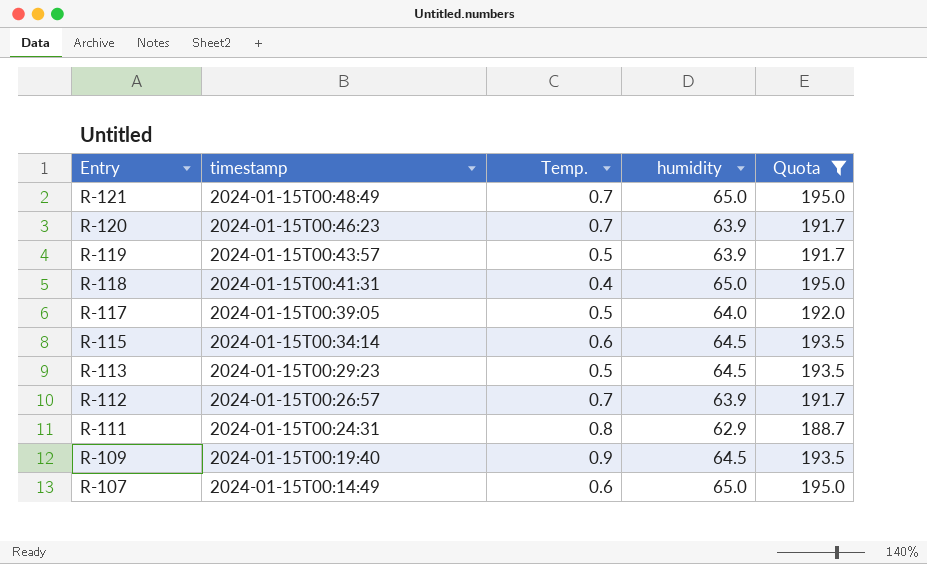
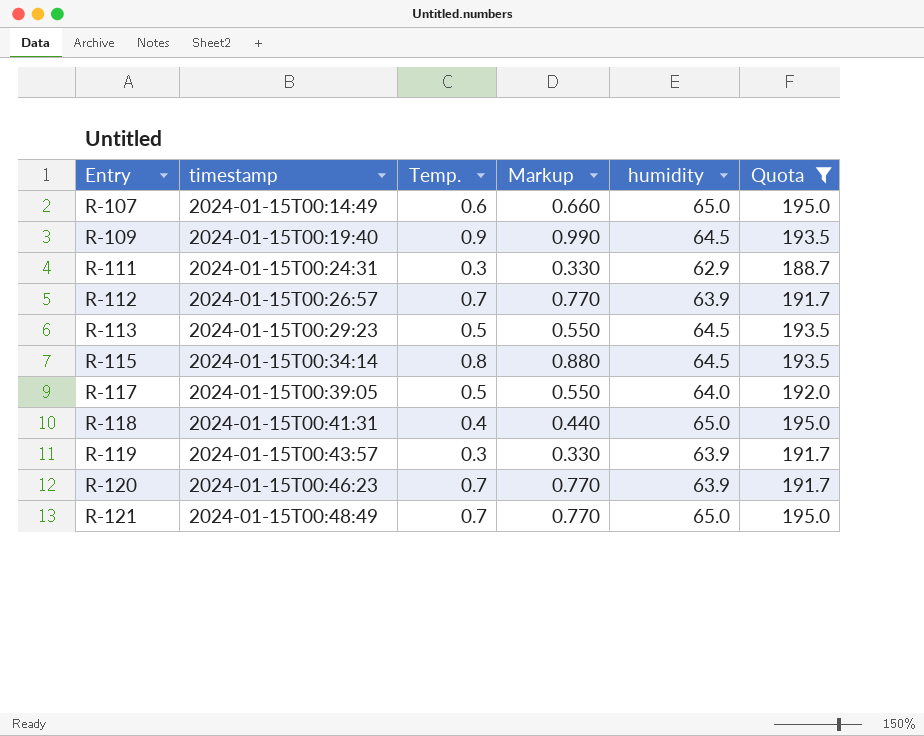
row order: Entry descending -> Entry ascending
column Markup | formula: none -> [Temp.] * 1.1
R-111 | Temp.: 0.8 -> 0.3
R-115 | Temp.: 0.6 -> 0.8
R-119 | Temp.: 0.5 -> 0.3

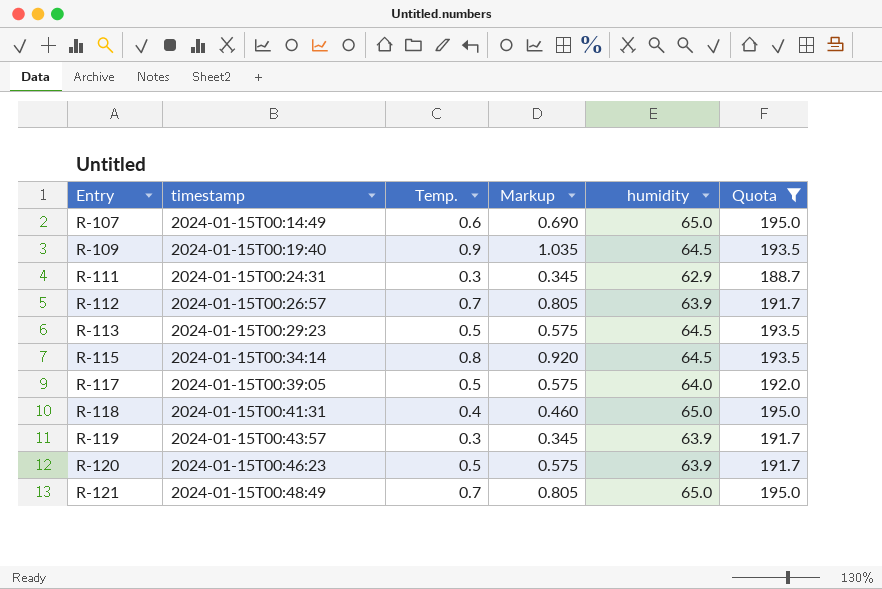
column Markup | formula: [Temp.] * 1.1 -> [Temp.] * 1.15
R-120 | Temp.: 0.7 -> 0.5

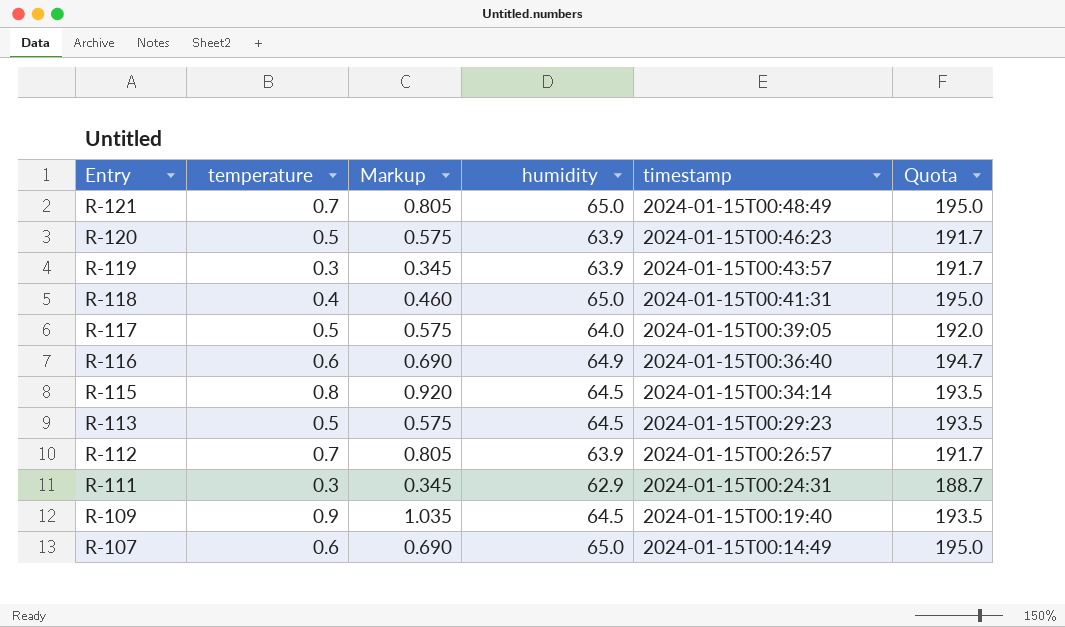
filter: Quota != 194.7 -> none
row order: Entry ascending -> Entry descending
column name: Temp. -> temperature
column timestamp | position: 2 -> 5

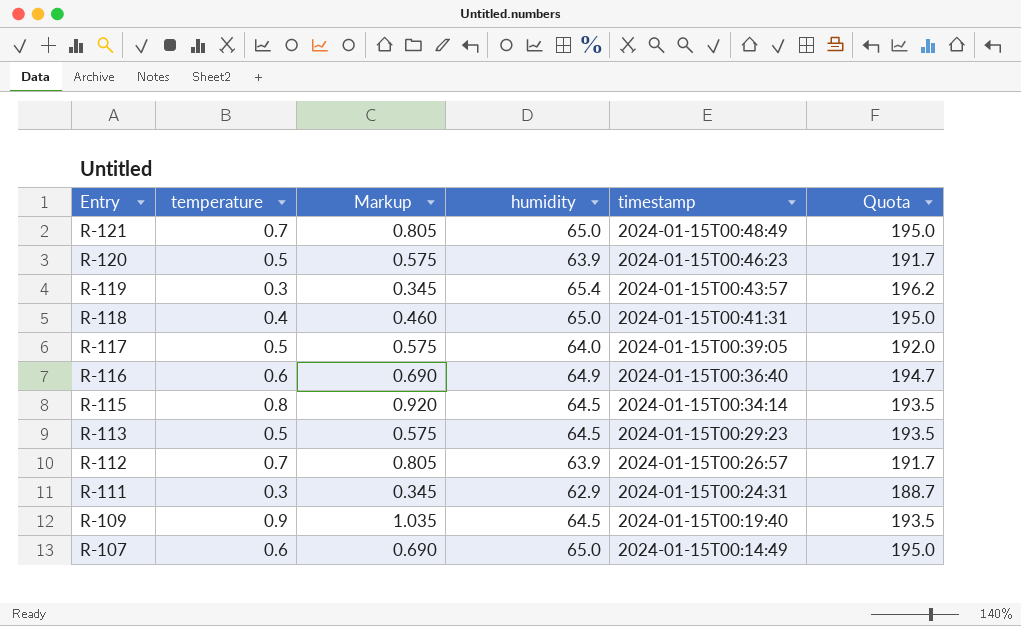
R-119 | humidity: 63.9 -> 65.4
R-119 | Quota: 191.7 -> 196.2

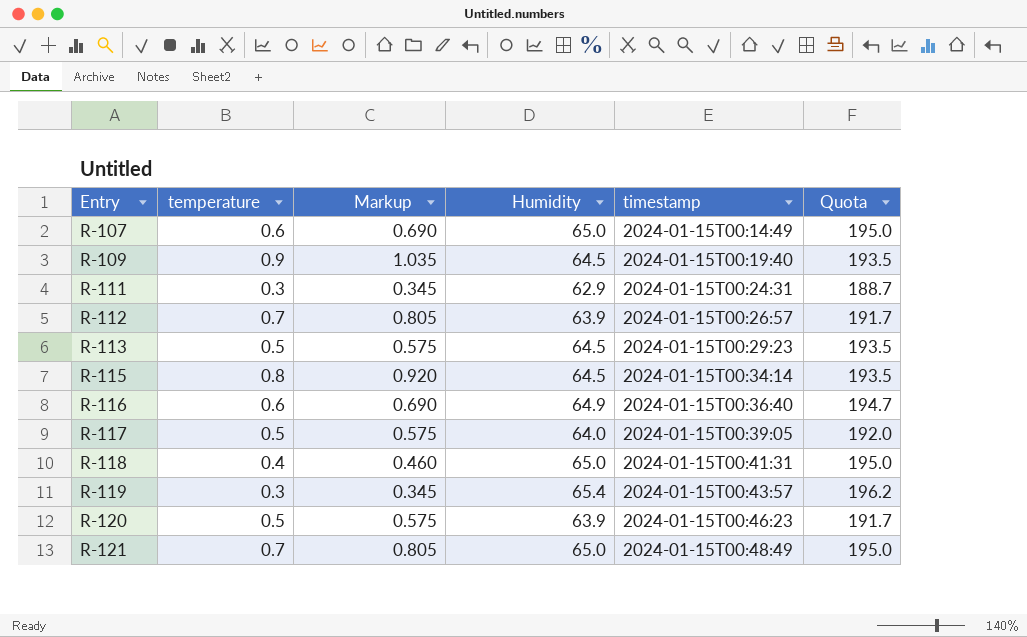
row order: Entry descending -> Entry ascending
column name: humidity -> Humidity

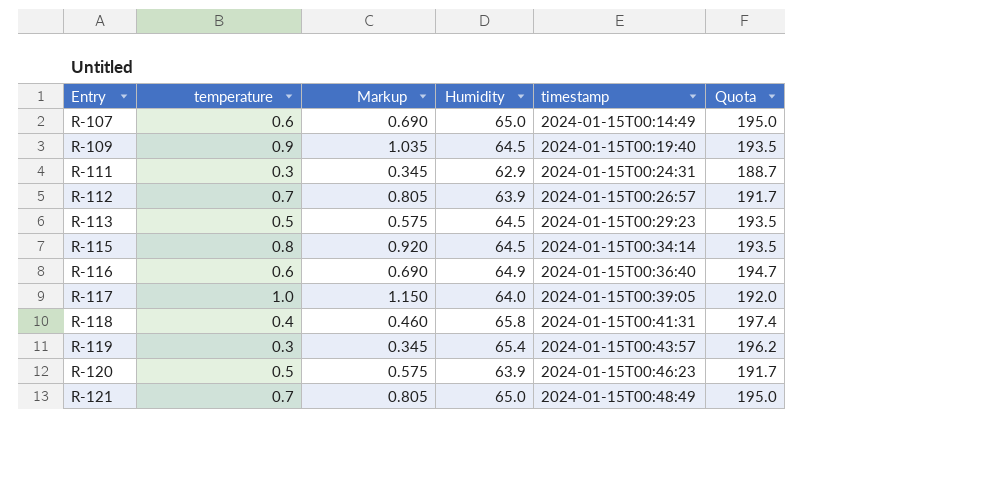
R-117 | temperature: 0.5 -> 1.0
R-117 | Markup: 0.575 -> 1.150
R-118 | Humidity: 65.0 -> 65.8
R-118 | Quota: 195.0 -> 197.4

